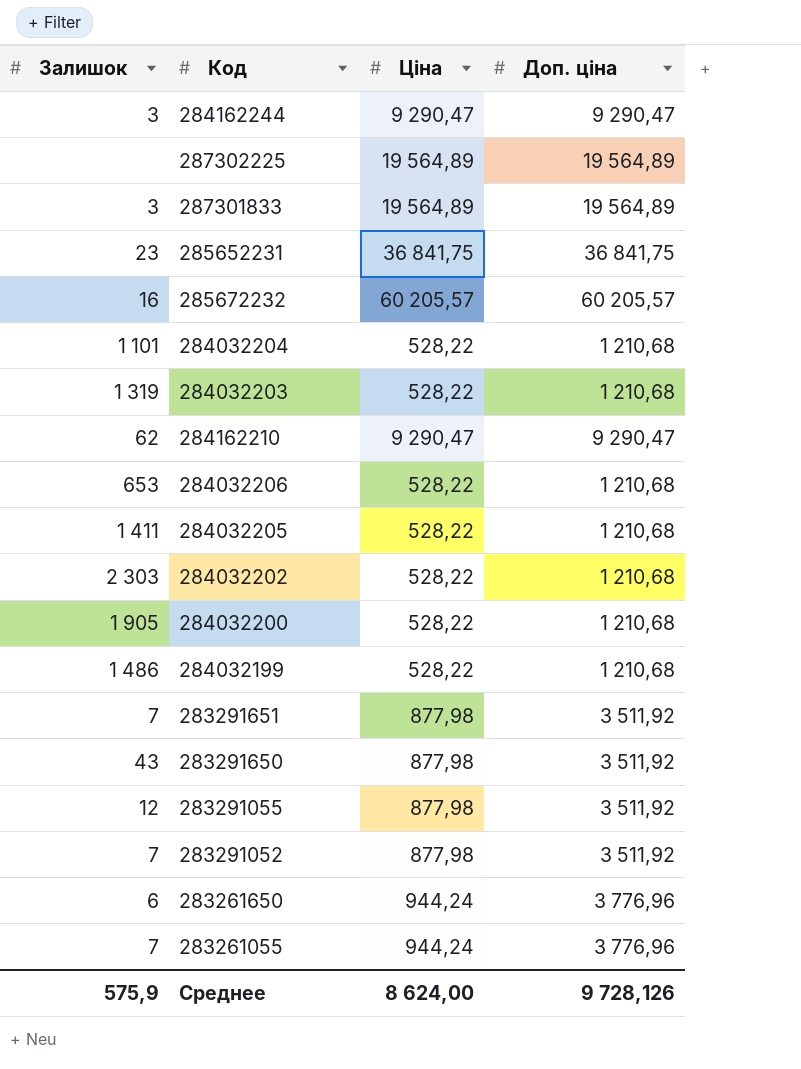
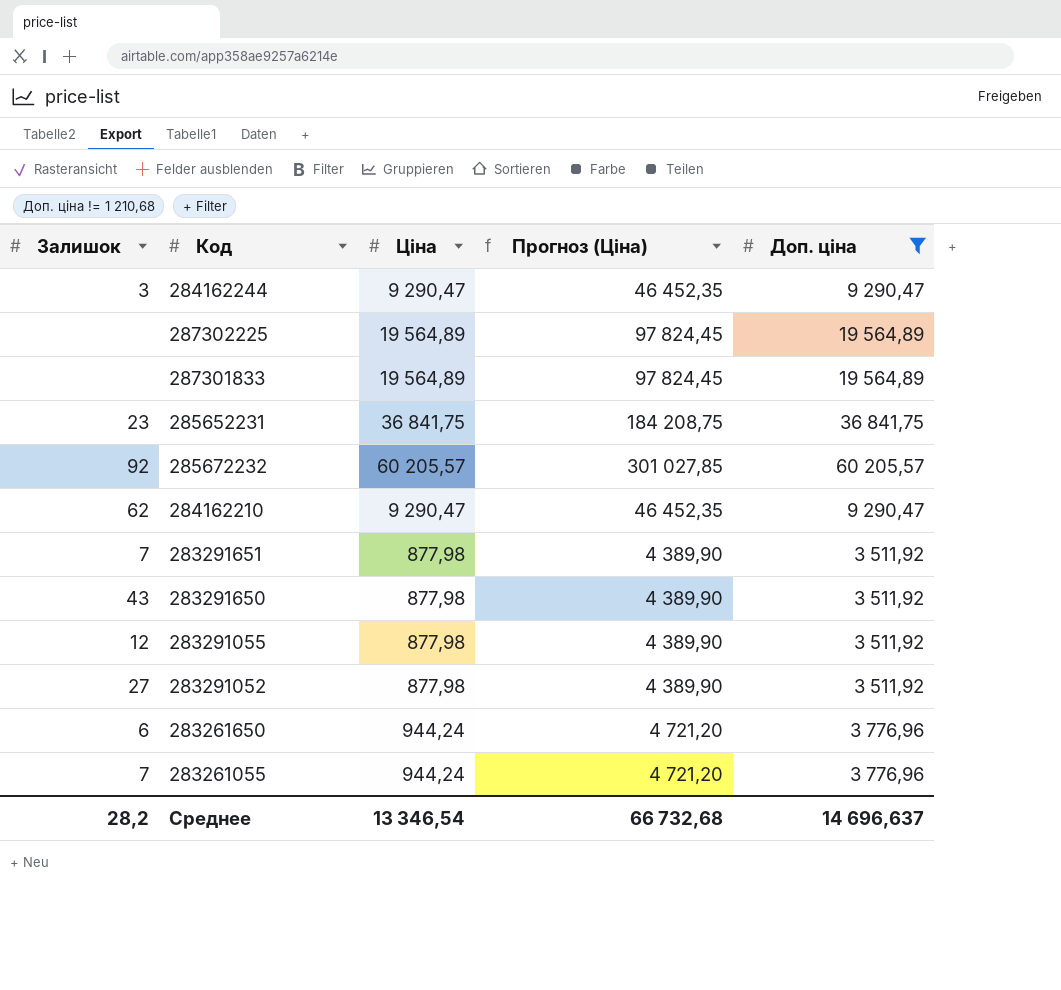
filter: none -> Доп. ціна != 1 210,68
column Прогноз (Ціна) | formula: none -> [Ціна] * 5
287301833 | Залишок: 3 -> none
285672232 | Залишок: 16 -> 92
283291052 | Залишок: 7 -> 27
Среднее | Залишок: 575,9 -> 28,2
Среднее | Ціна: 8 624,00 -> 13 346,54
Среднее | Доп. ціна: 9 728,126 -> 14 696,637

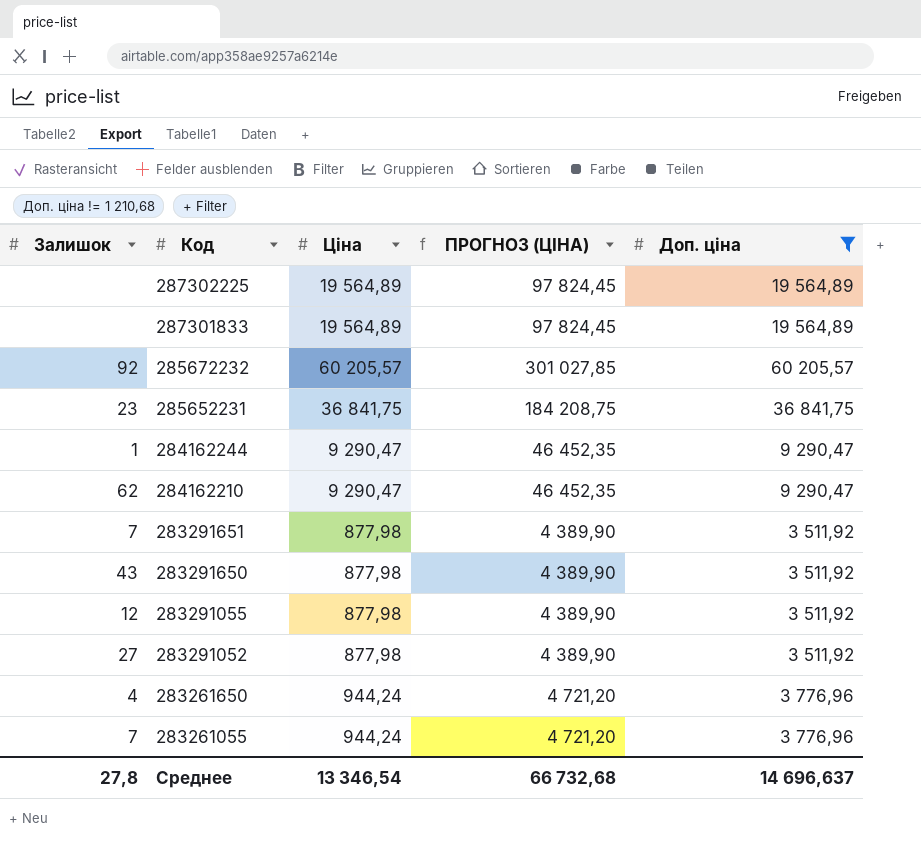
row order: none -> Код descending
column name: Прогноз (Ціна) -> ПРОГНОЗ (ЦІНА)
284162244 | Залишок: 3 -> 1
283261650 | Залишок: 6 -> 4
Среднее | Залишок: 28,2 -> 27,8

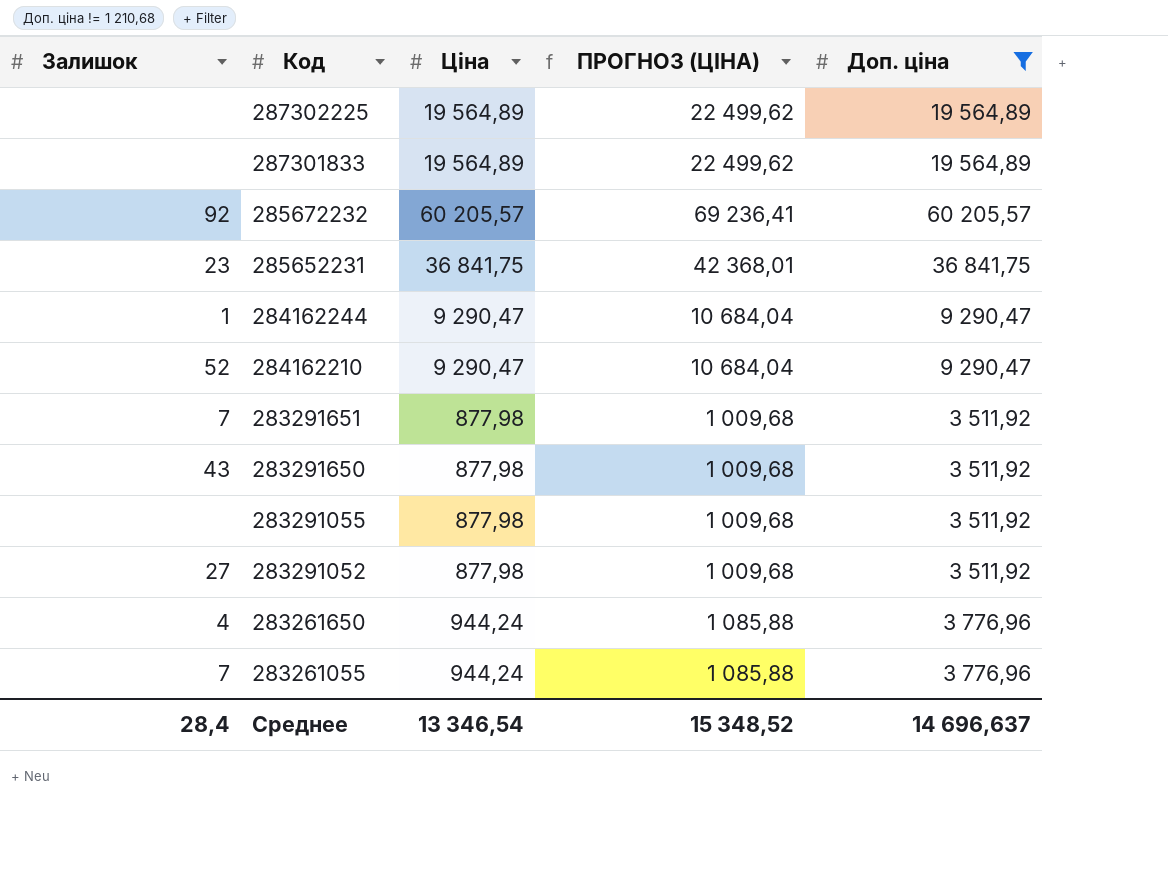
column ПРОГНОЗ (ЦІНА) | formula: [Ціна] * 5 -> [Ціна] * 1,15
284162210 | Залишок: 62 -> 52
283291055 | Залишок: 12 -> none
Среднее | Залишок: 27,8 -> 28,4
Среднее | ПРОГНОЗ (ЦІНА): 66 732,68 -> 15 348,52

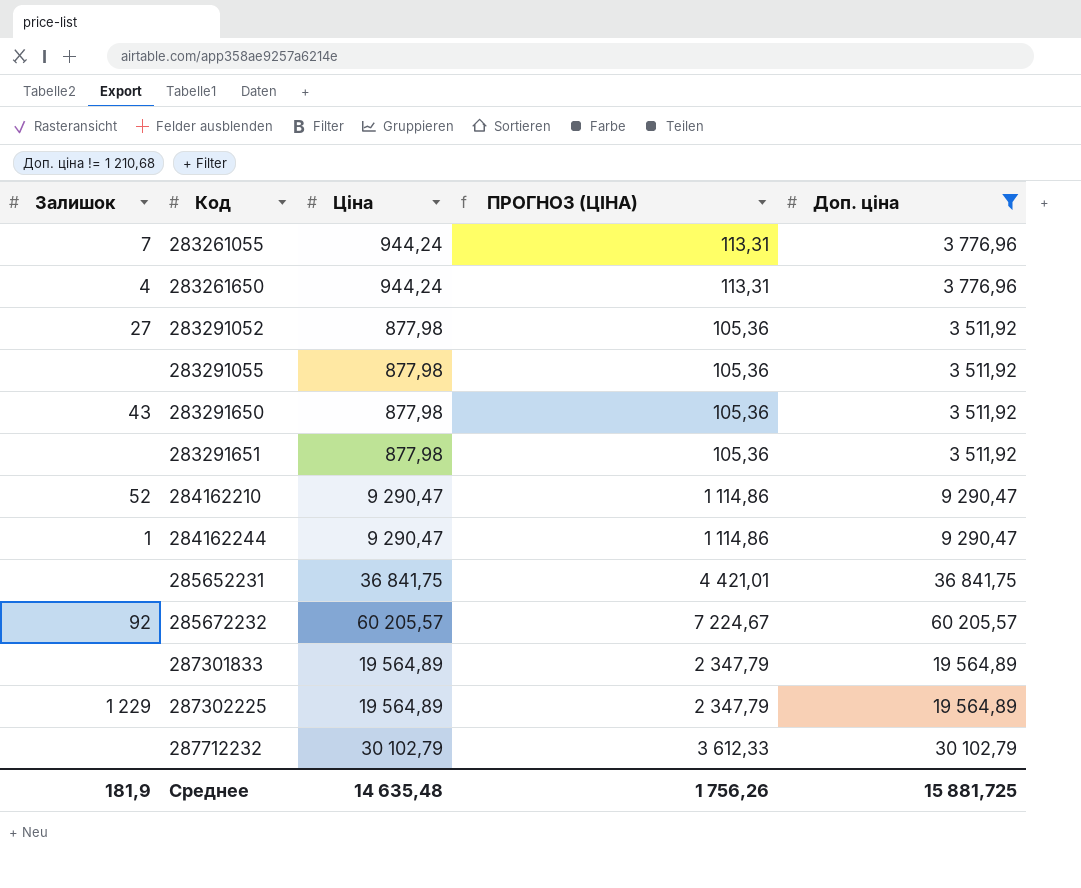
row order: Код descending -> Код ascending
column ПРОГНОЗ (ЦІНА) | formula: [Ціна] * 1,15 -> [Ціна] * 0,12
283291651 | Залишок: 7 -> none
285652231 | Залишок: 23 -> none
287302225 | Залишок: none -> 1 229
row 287712232: none -> none | 30 102,79 | 3 612,33 | 30 102,79
Среднее | Залишок: 28,4 -> 181,9
Среднее | Ціна: 13 346,54 -> 14 635,48
Среднее | ПРОГНОЗ (ЦІНА): 15 348,52 -> 1 756,26
Среднее | Доп. ціна: 14 696,637 -> 15 881,725

